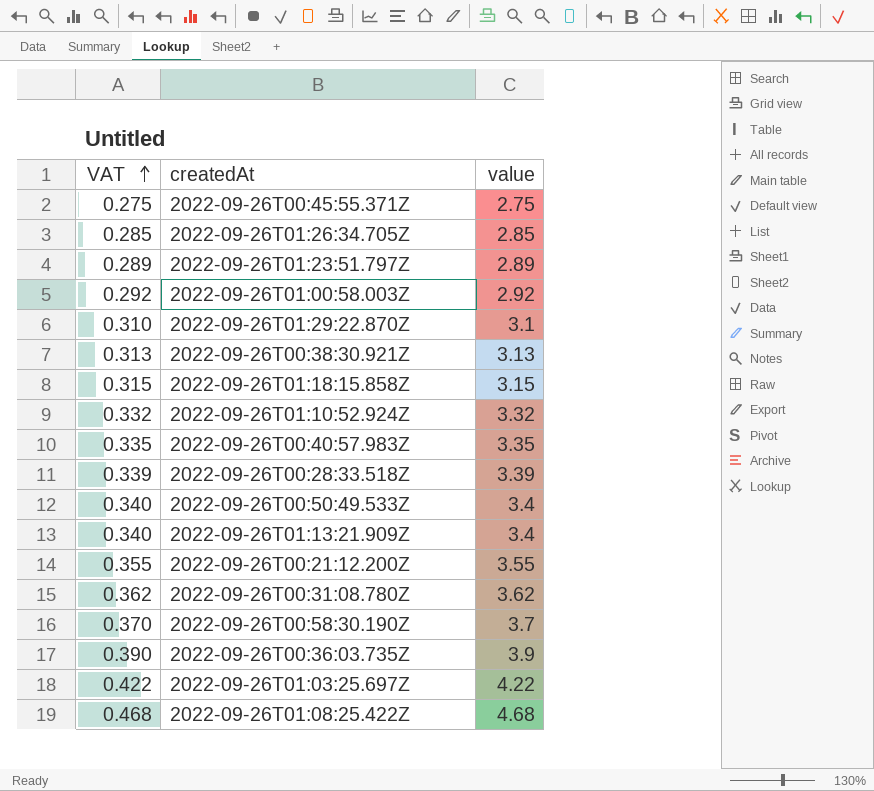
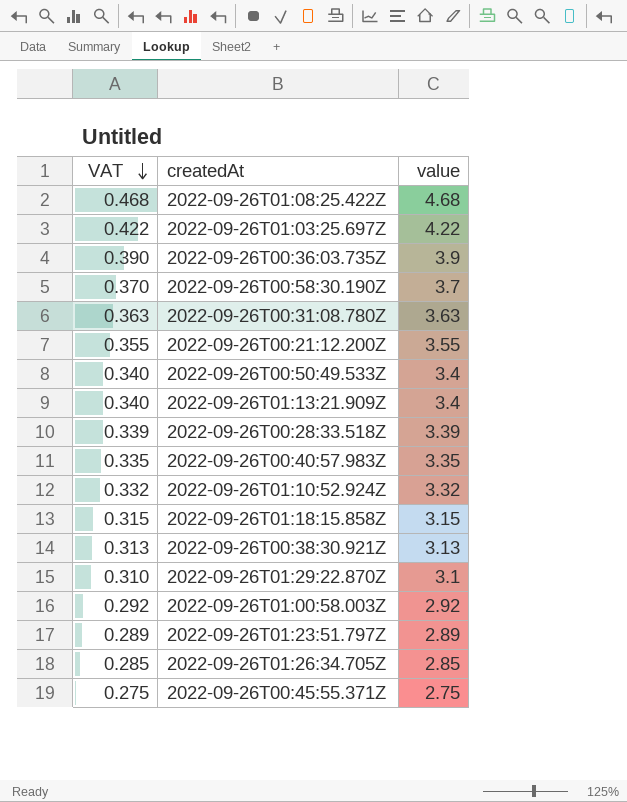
row order: VAT ascending -> VAT descending
2022-09-26T00:31:08.780Z | VAT: 0.362 -> 0.363
2022-09-26T00:31:08.780Z | value: 3.62 -> 3.63

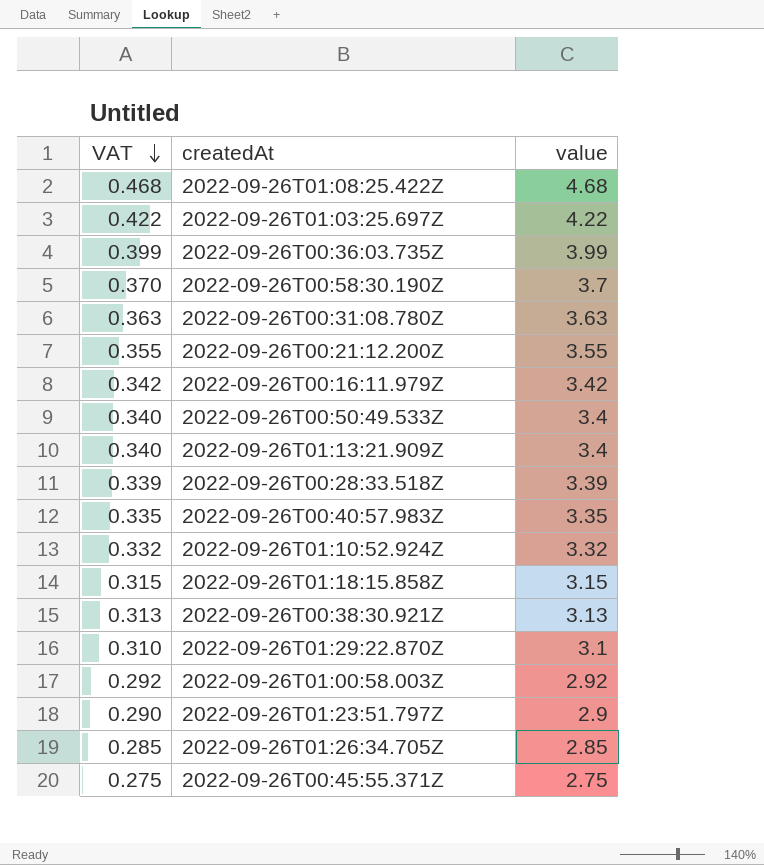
2022-09-26T00:36:03.735Z | VAT: 0.390 -> 0.399
2022-09-26T00:36:03.735Z | value: 3.9 -> 3.99
row 2022-09-26T00:16:11.979Z: none -> 0.342 | 3.42
2022-09-26T01:23:51.797Z | VAT: 0.289 -> 0.290
2022-09-26T01:23:51.797Z | value: 2.89 -> 2.9

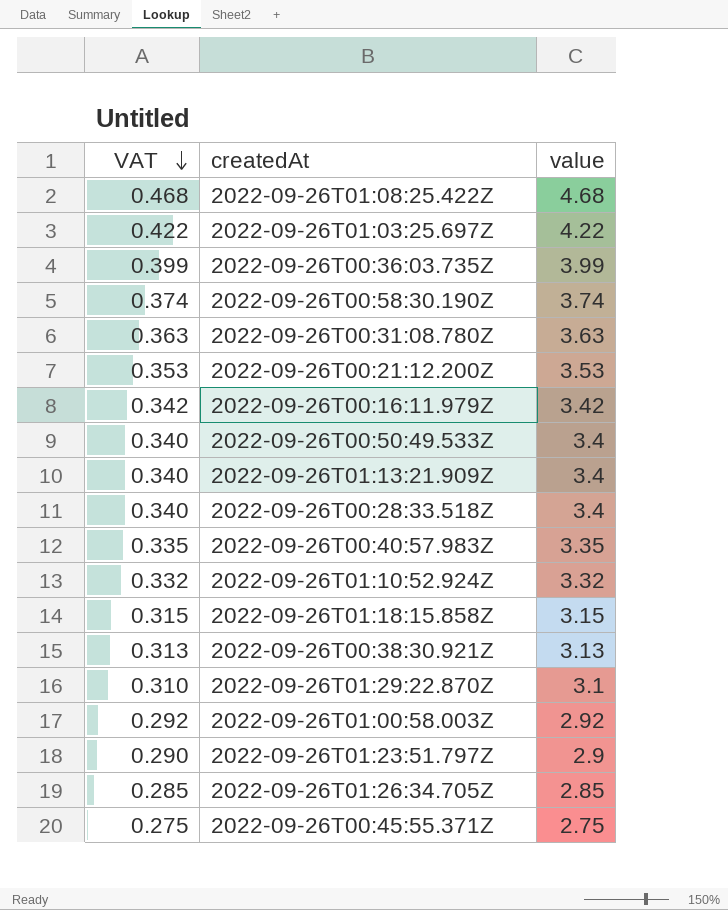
2022-09-26T00:58:30.190Z | VAT: 0.370 -> 0.374
2022-09-26T00:58:30.190Z | value: 3.7 -> 3.74
2022-09-26T00:21:12.200Z | VAT: 0.355 -> 0.353
2022-09-26T00:21:12.200Z | value: 3.55 -> 3.53
2022-09-26T00:28:33.518Z | VAT: 0.339 -> 0.340
2022-09-26T00:28:33.518Z | value: 3.39 -> 3.4

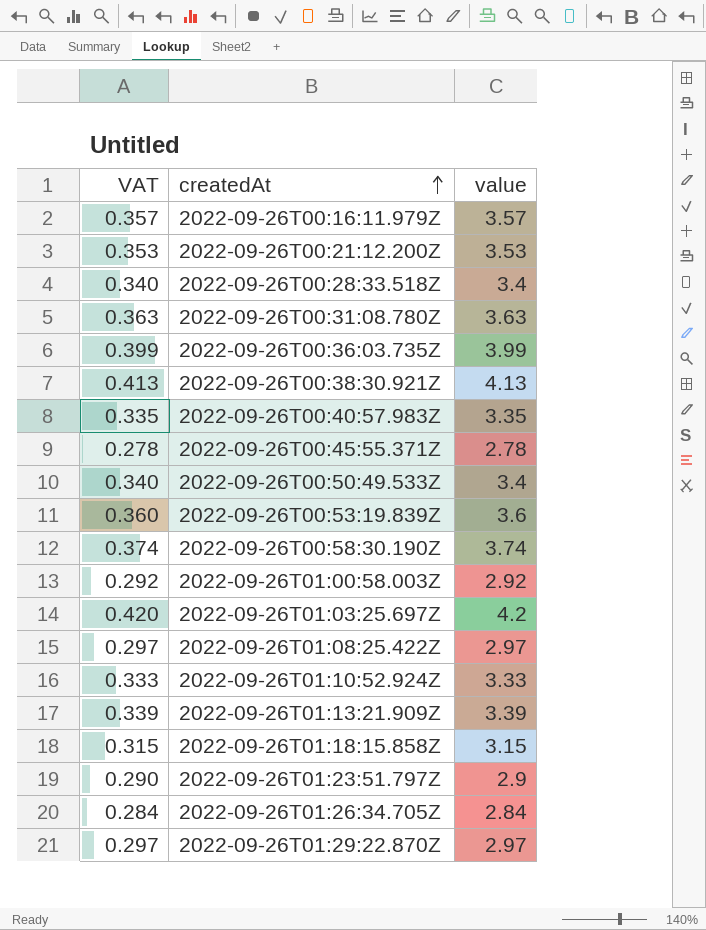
row order: VAT descending -> createdAt ascending
2022-09-26T00:16:11.979Z | VAT: 0.342 -> 0.357
2022-09-26T00:16:11.979Z | value: 3.42 -> 3.57
2022-09-26T00:38:30.921Z | VAT: 0.313 -> 0.413
2022-09-26T00:38:30.921Z | value: 3.13 -> 4.13
2022-09-26T00:45:55.371Z | VAT: 0.275 -> 0.278
2022-09-26T00:45:55.371Z | value: 2.75 -> 2.78
row 2022-09-26T00:53:19.839Z: none -> 0.360 | 3.6
2022-09-26T01:03:25.697Z | VAT: 0.422 -> 0.420
2022-09-26T01:03:25.697Z | value: 4.22 -> 4.2
2022-09-26T01:08:25.422Z | VAT: 0.468 -> 0.297
2022-09-26T01:08:25.422Z | value: 4.68 -> 2.97
2022-09-26T01:10:52.924Z | VAT: 0.332 -> 0.333
2022-09-26T01:10:52.924Z | value: 3.32 -> 3.33
2022-09-26T01:13:21.909Z | VAT: 0.340 -> 0.339
2022-09-26T01:13:21.909Z | value: 3.4 -> 3.39
2022-09-26T01:26:34.705Z | VAT: 0.285 -> 0.284
2022-09-26T01:26:34.705Z | value: 2.85 -> 2.84
2022-09-26T01:29:22.870Z | VAT: 0.310 -> 0.297
2022-09-26T01:29:22.870Z | value: 3.1 -> 2.97

